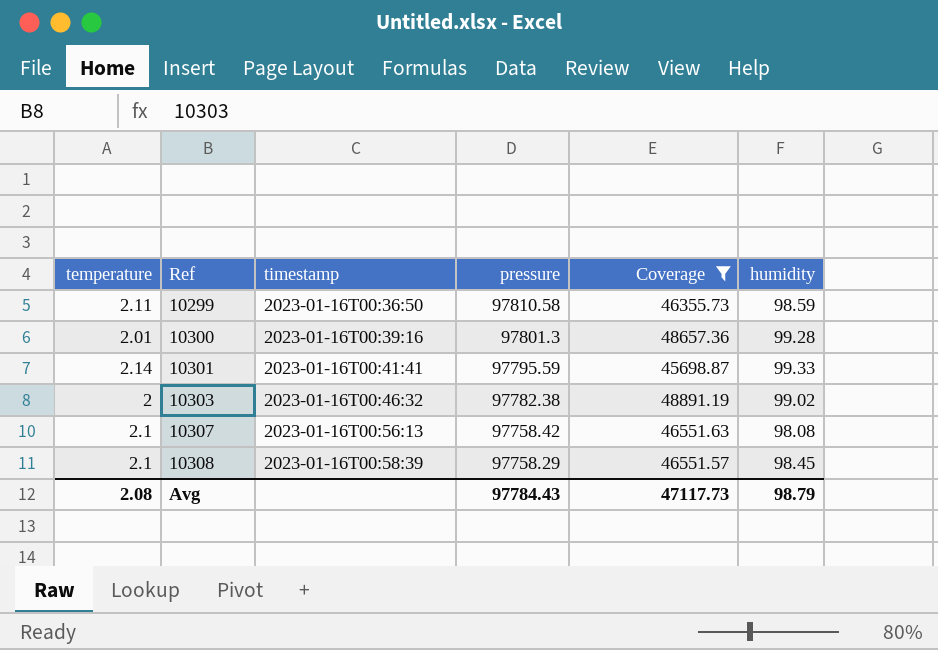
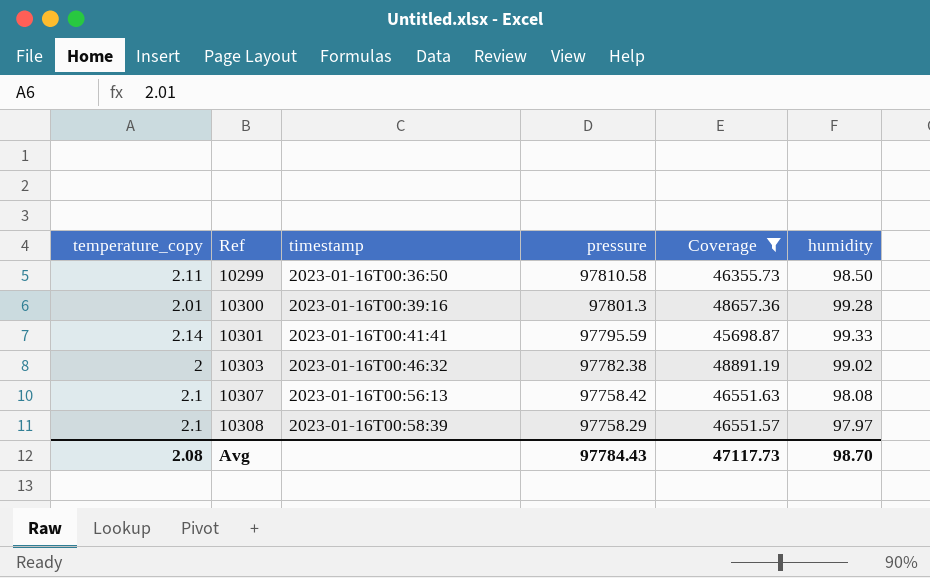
column name: temperature -> temperature_copy
10299 | humidity: 98.59 -> 98.50
10308 | humidity: 98.45 -> 97.97
Avg | humidity: 98.79 -> 98.70

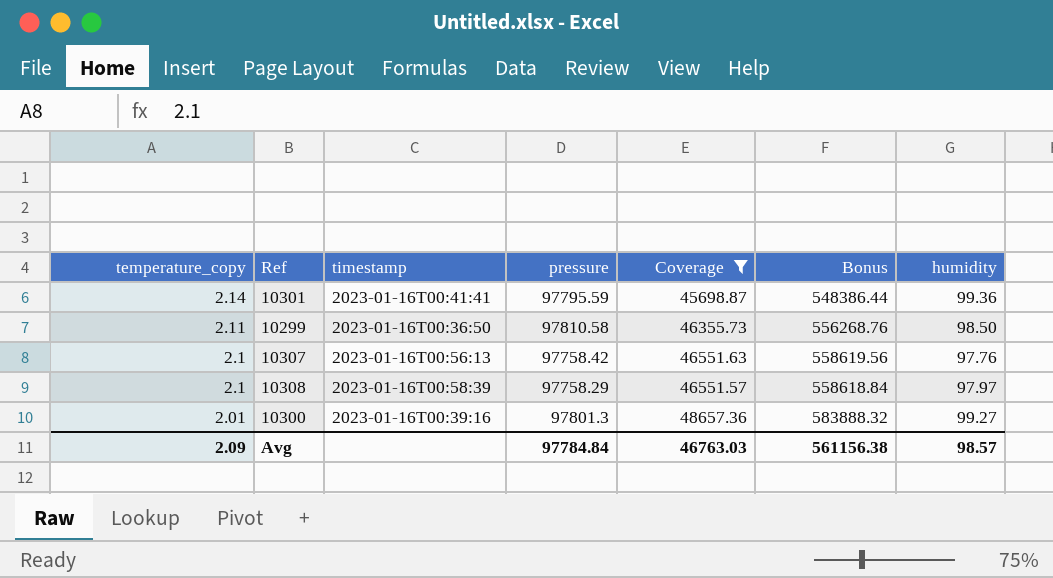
row order: Ref ascending -> temperature_copy descending
column Bonus | formula: none -> [Coverage] * 12
row 10303: 2 | 2023-01-16T00:46:32 | 97782.38 | 48891.19 | 99.02 -> none
10301 | humidity: 99.33 -> 99.36
10307 | humidity: 98.08 -> 97.76
10300 | humidity: 99.28 -> 99.27
Avg | temperature_copy: 2.08 -> 2.09
Avg | pressure: 97784.43 -> 97784.84
Avg | Coverage: 47117.73 -> 46763.03
Avg | humidity: 98.70 -> 98.57

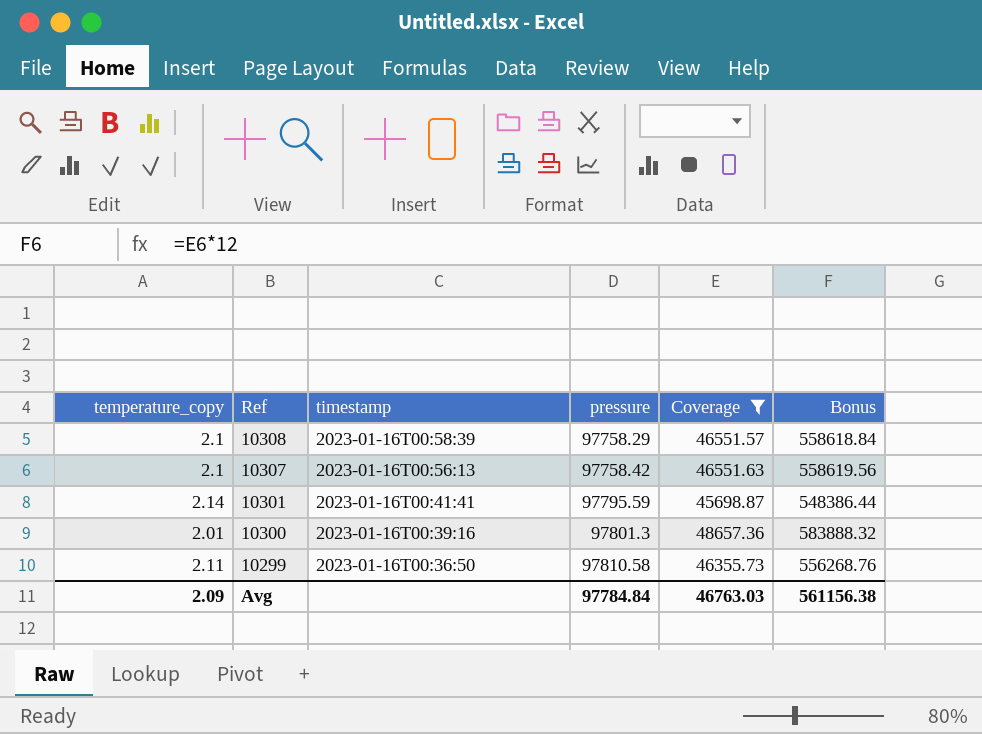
row order: temperature_copy descending -> Ref descending
column humidity | position: 7 -> none

